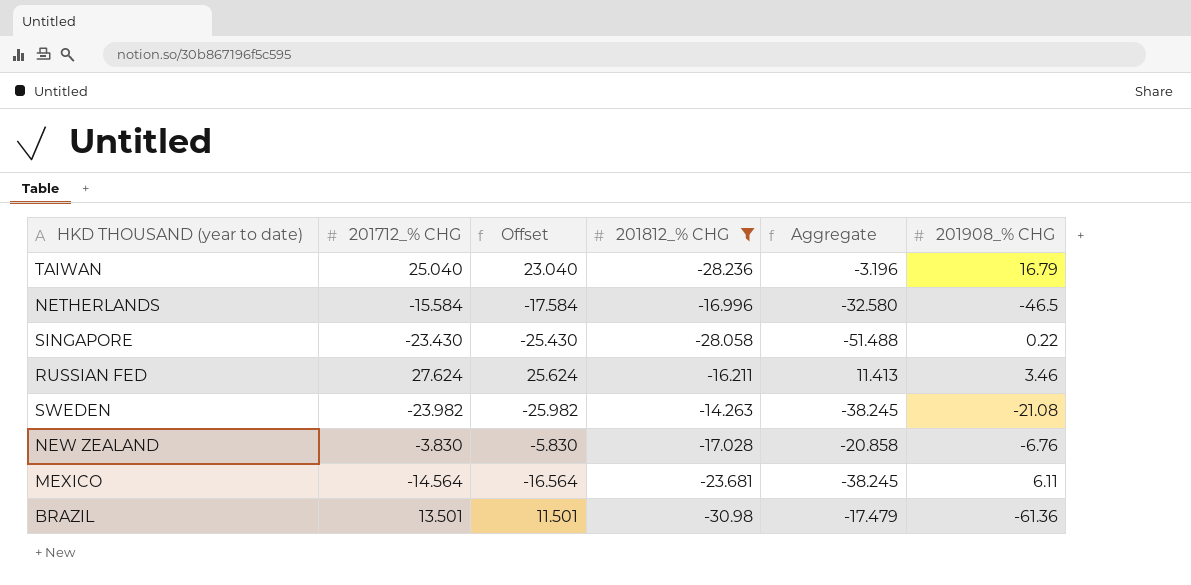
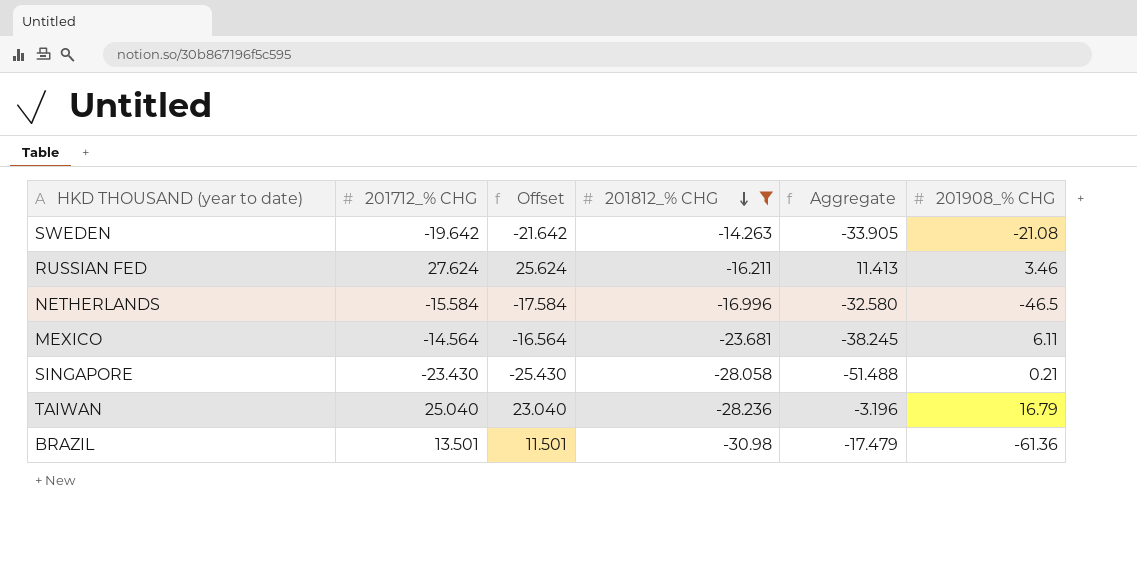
row order: none -> 201812_% CHG descending
row NEW ZEALAND: -3.830 | -5.830 | -17.028 | -20.858 | -6.76 -> none
SWEDEN | 201712_% CHG: -23.982 -> -19.642
SWEDEN | Offset: -25.982 -> -21.642
SWEDEN | Aggregate: -38.245 -> -33.905
SINGAPORE | 201908_% CHG: 0.22 -> 0.21

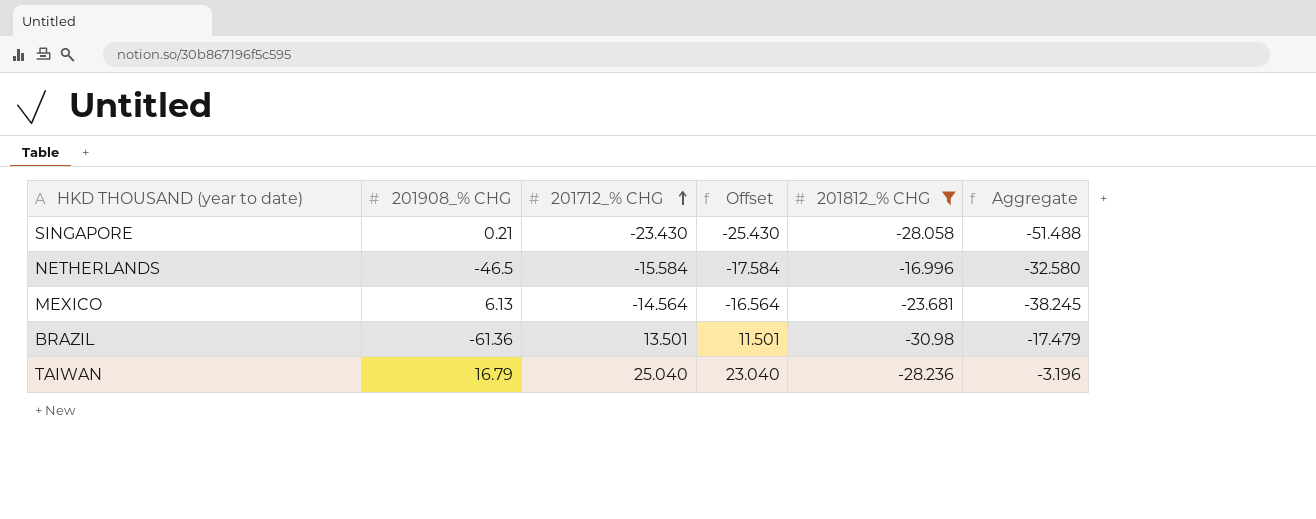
row order: 201812_% CHG descending -> 201712_% CHG ascending
column 201908_% CHG | position: 6 -> 2
row SWEDEN: -19.642 | -21.642 | -14.263 | -33.905 | -21.08 -> none
row RUSSIAN FED: 27.624 | 25.624 | -16.211 | 11.413 | 3.46 -> none
MEXICO | 201908_% CHG: 6.11 -> 6.13

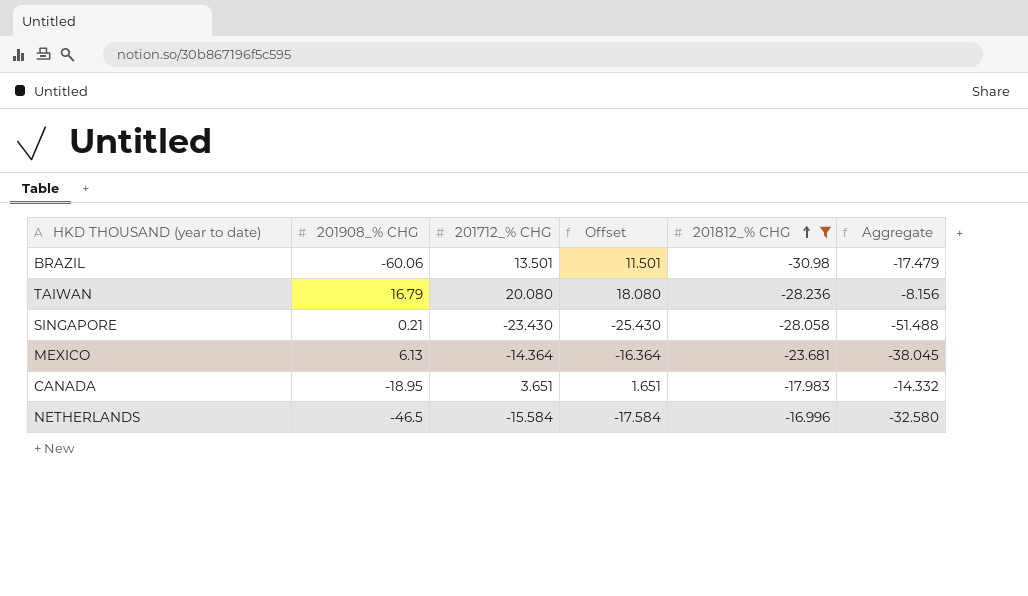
row order: 201712_% CHG ascending -> 201812_% CHG ascending
BRAZIL | 201908_% CHG: -61.36 -> -60.06
TAIWAN | 201712_% CHG: 25.040 -> 20.080
TAIWAN | Offset: 23.040 -> 18.080
TAIWAN | Aggregate: -3.196 -> -8.156
MEXICO | 201712_% CHG: -14.564 -> -14.364
MEXICO | Offset: -16.564 -> -16.364
MEXICO | Aggregate: -38.245 -> -38.045
row CANADA: none -> -18.95 | 3.651 | 1.651 | -17.983 | -14.332

